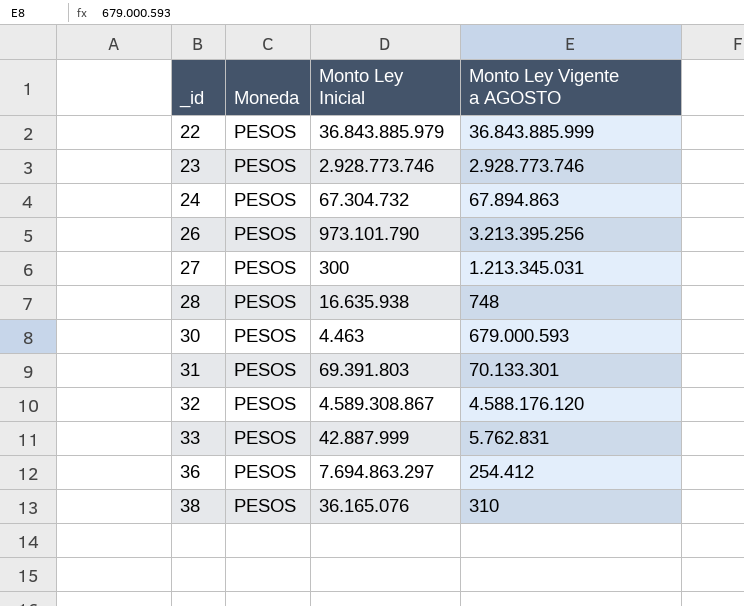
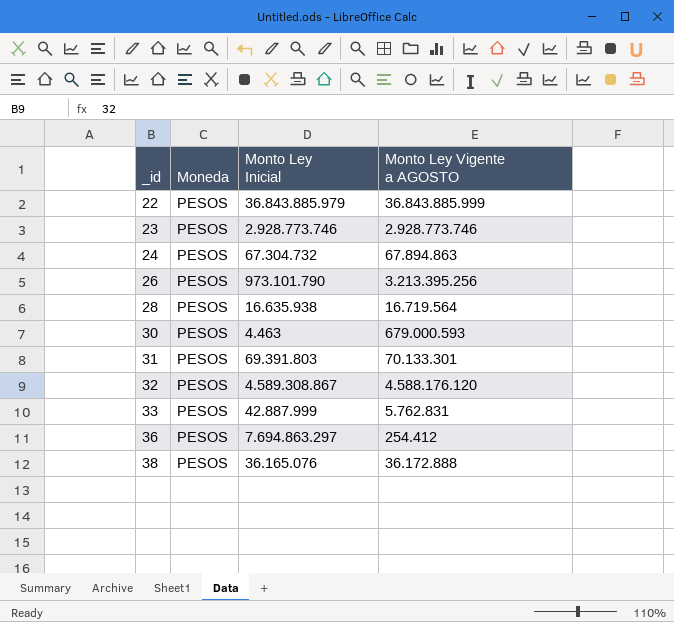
row 27: PESOS | 300 | 1.213.345.031 -> none
28 | Monto Ley Vigente a AGOSTO: 748 -> 16.719.564
38 | Monto Ley Vigente a AGOSTO: 310 -> 36.172.888

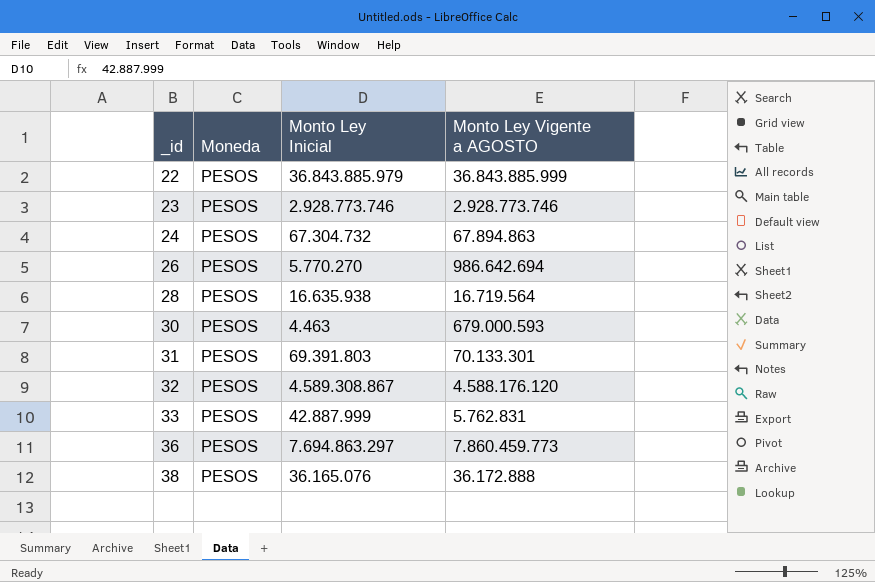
26 | Monto Ley Inicial: 973.101.790 -> 5.770.270
26 | Monto Ley Vigente a AGOSTO: 3.213.395.256 -> 986.642.694
36 | Monto Ley Vigente a AGOSTO: 254.412 -> 7.860.459.773

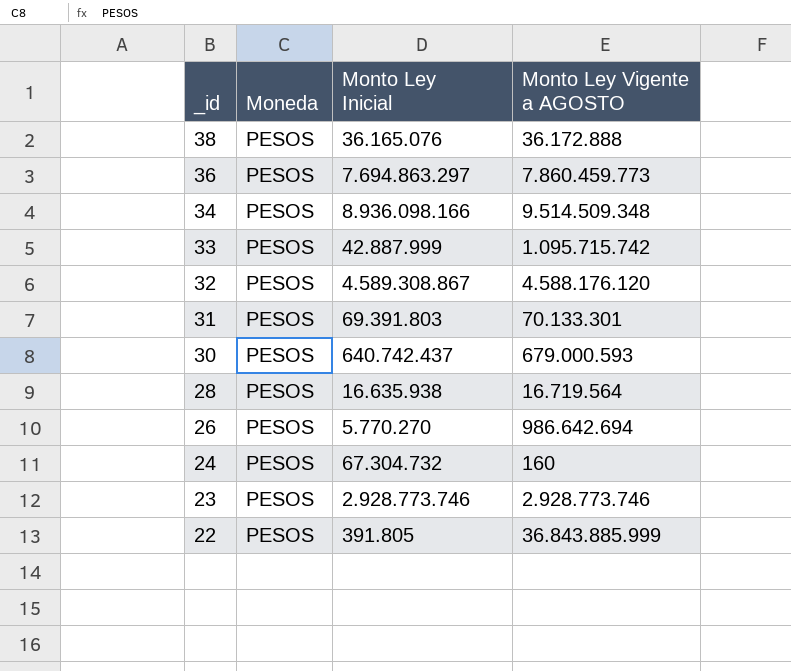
row order: _id ascending -> _id descending
row 34: none -> PESOS | 8.936.098.166 | 9.514.509.348
33 | Monto Ley Vigente a AGOSTO: 5.762.831 -> 1.095.715.742
30 | Monto Ley Inicial: 4.463 -> 640.742.437
24 | Monto Ley Vigente a AGOSTO: 67.894.863 -> 160
22 | Monto Ley Inicial: 36.843.885.979 -> 391.805

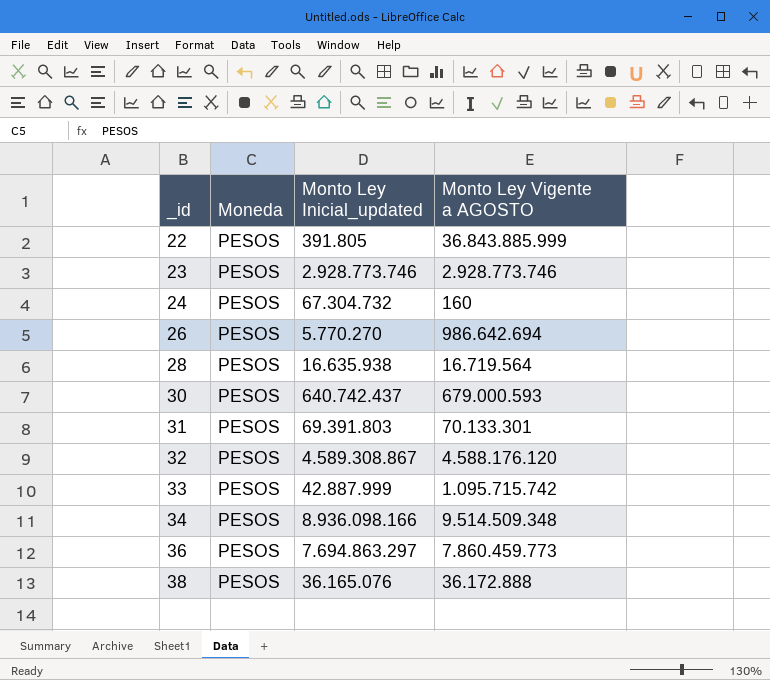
row order: _id descending -> _id ascending
column name: Monto Ley Inicial -> Monto Ley Inicial_updated

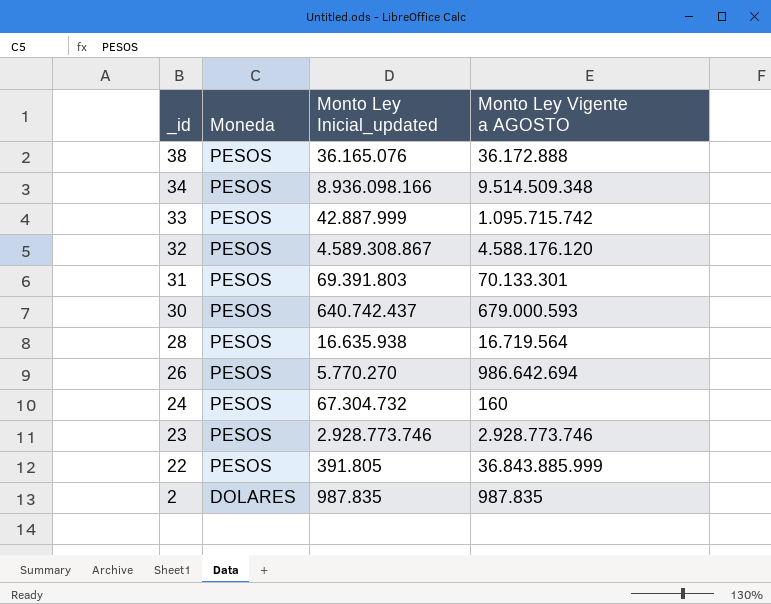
row order: _id ascending -> _id descending
row 36: PESOS | 7.694.863.297 | 7.860.459.773 -> none
row 2: none -> DOLARES | 987.835 | 987.835

